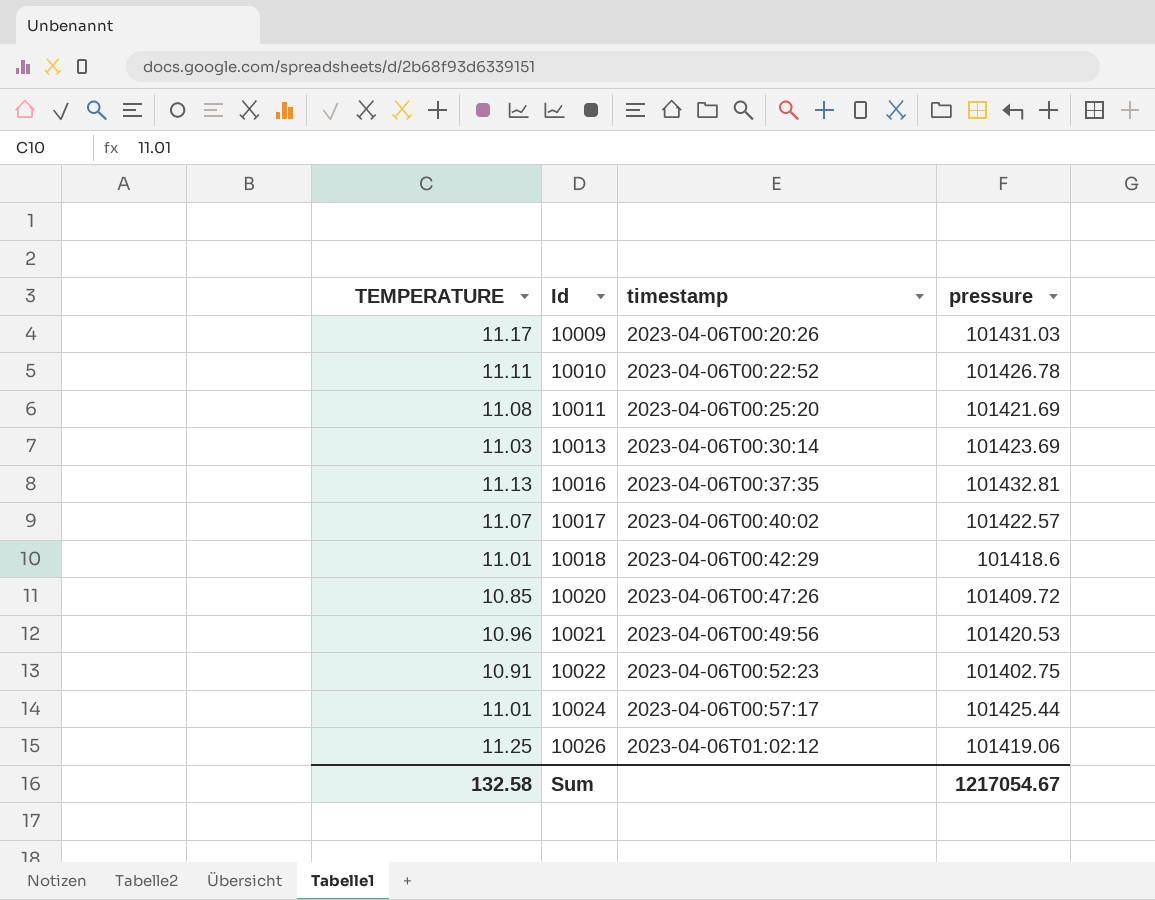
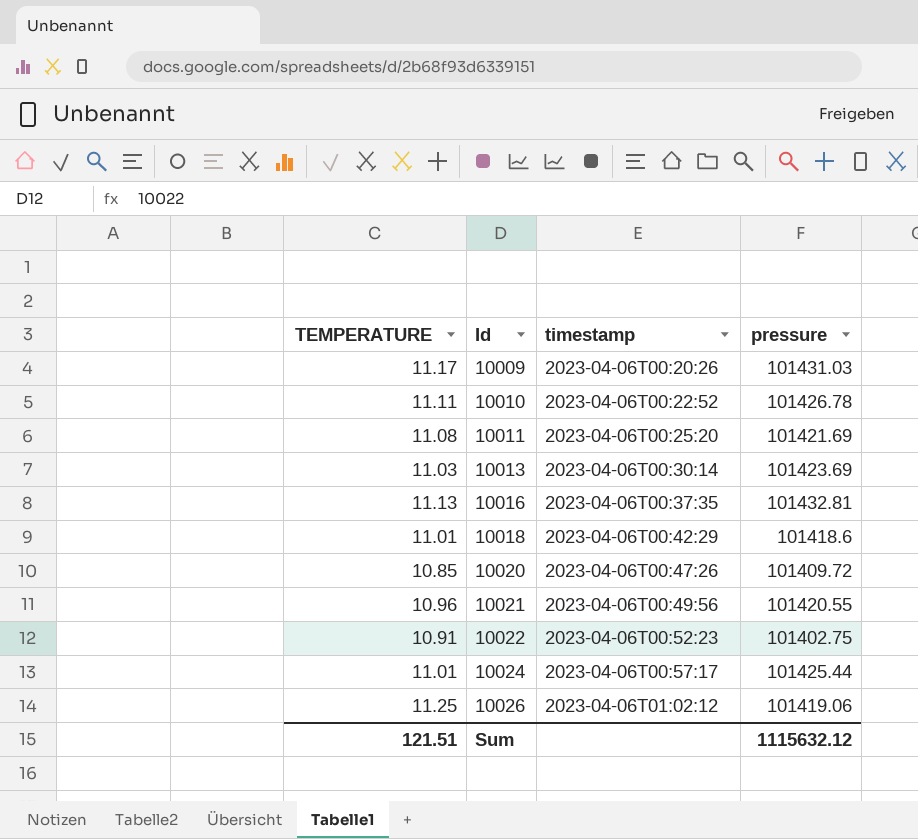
row 10017: 11.07 | 2023-04-06T00:40:02 | 101422.57 -> none
10021 | pressure: 101420.53 -> 101420.55
Sum | TEMPERATURE: 132.58 -> 121.51
Sum | pressure: 1217054.67 -> 1115632.12

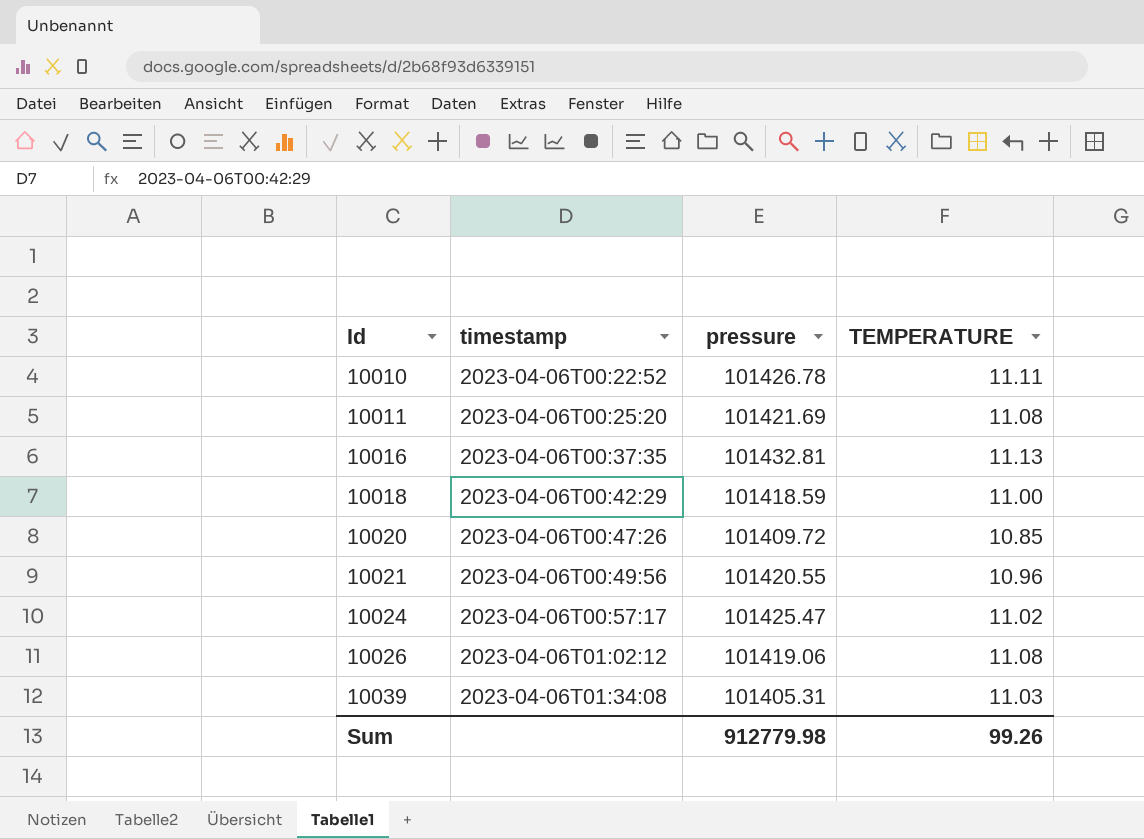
column TEMPERATURE | position: 1 -> 4
row 10009: 11.17 | 2023-04-06T00:20:26 | 101431.03 -> none
row 10013: 11.03 | 2023-04-06T00:30:14 | 101423.69 -> none
row 10022: 10.91 | 2023-04-06T00:52:23 | 101402.75 -> none
10018 | pressure: 101418.6 -> 101418.59
10018 | TEMPERATURE: 11.01 -> 11.00
10024 | pressure: 101425.44 -> 101425.47
10024 | TEMPERATURE: 11.01 -> 11.02
10026 | TEMPERATURE: 11.25 -> 11.08
row 10039: none -> 2023-04-06T01:34:08 | 101405.31 | 11.03
Sum | pressure: 1115632.12 -> 912779.98
Sum | TEMPERATURE: 121.51 -> 99.26

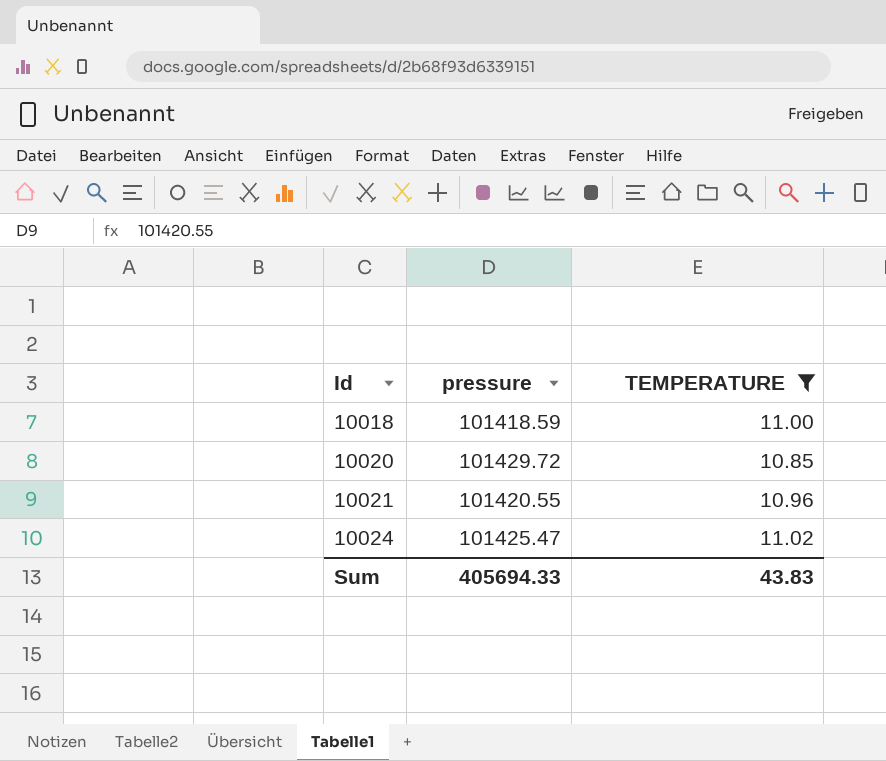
filter: none -> TEMPERATURE <= 11.02
column timestamp | position: 2 -> none
10020 | pressure: 101409.72 -> 101429.72
Sum | pressure: 912779.98 -> 405694.33
Sum | TEMPERATURE: 99.26 -> 43.83

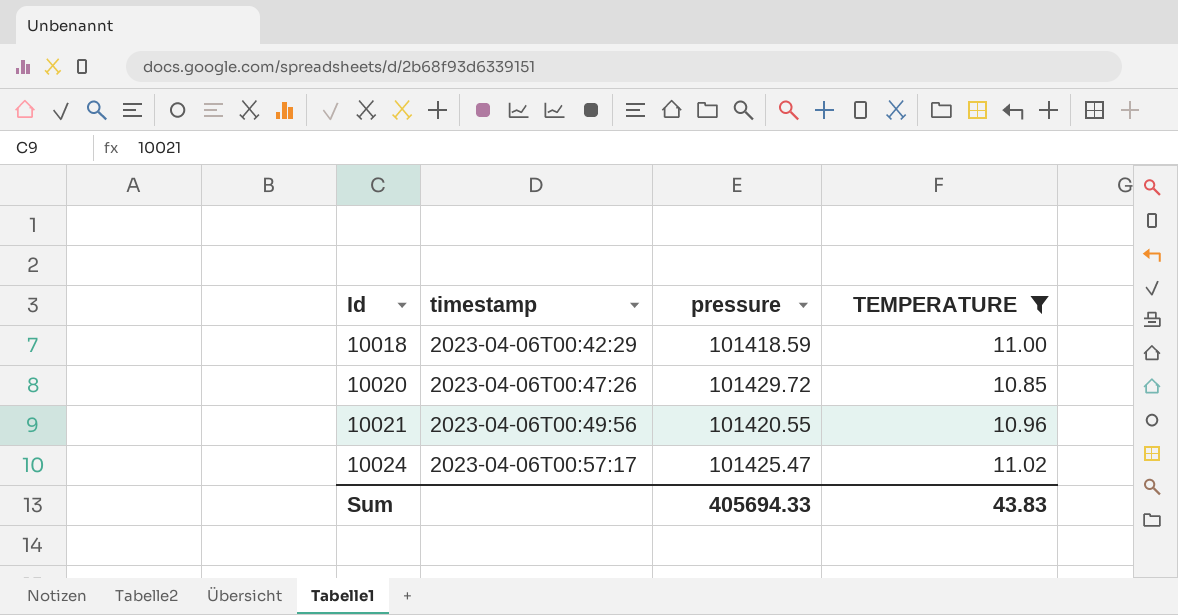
column timestamp | position: none -> 2

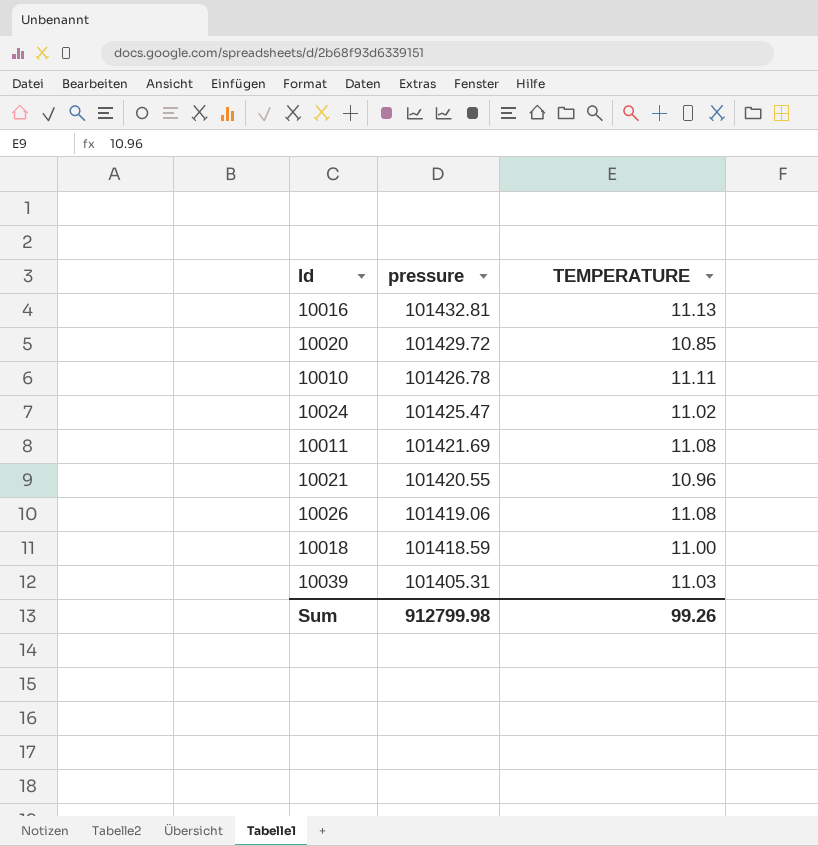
filter: TEMPERATURE <= 11.02 -> none
row order: Id ascending -> pressure descending
column timestamp | position: 2 -> none
Sum | pressure: 405694.33 -> 912799.98
Sum | TEMPERATURE: 43.83 -> 99.26

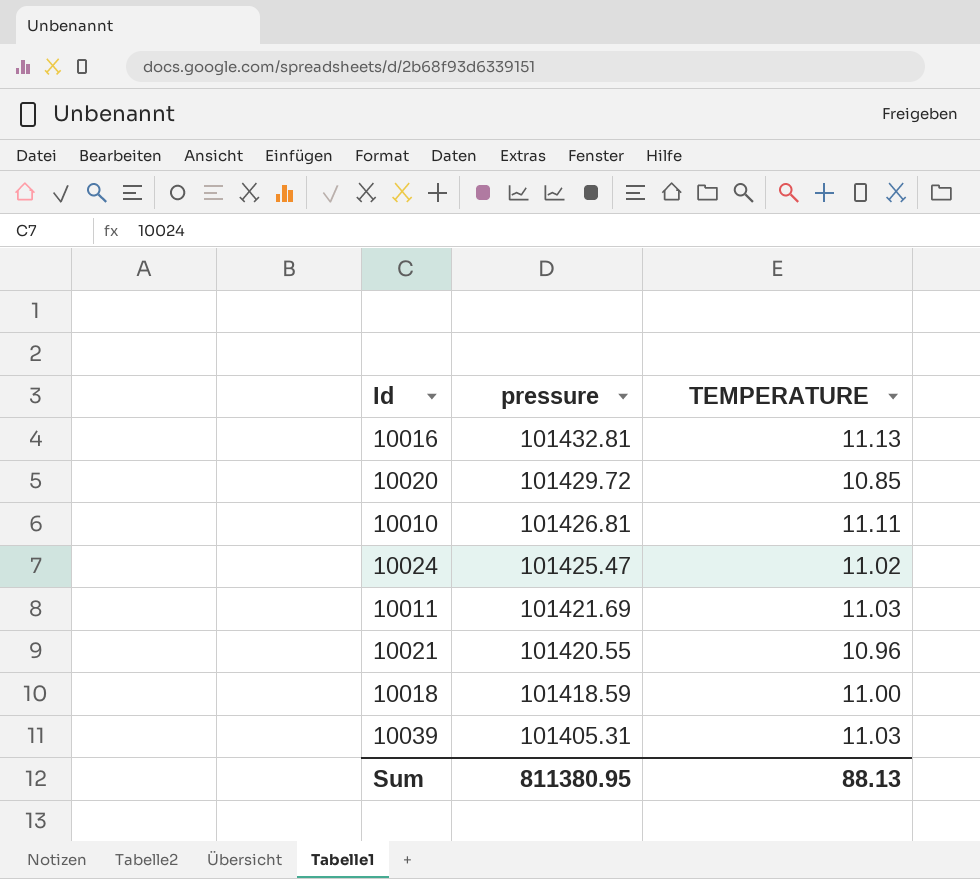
row 10026: 101419.06 | 11.08 -> none
10010 | pressure: 101426.78 -> 101426.81
10011 | TEMPERATURE: 11.08 -> 11.03
Sum | pressure: 912799.98 -> 811380.95
Sum | TEMPERATURE: 99.26 -> 88.13

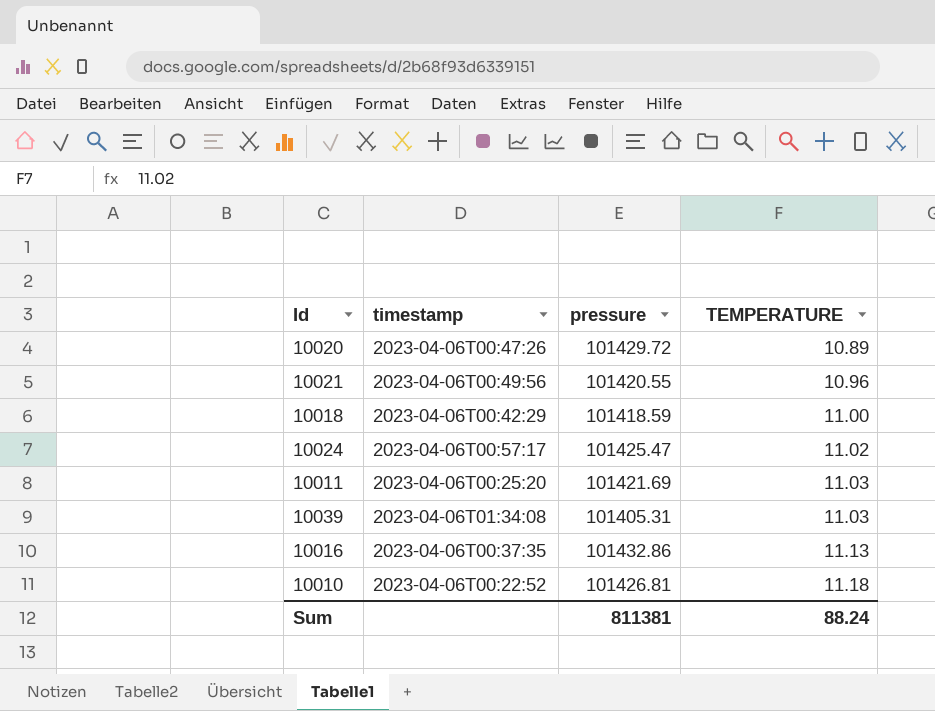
row order: pressure descending -> TEMPERATURE ascending
column timestamp | position: none -> 2
10020 | TEMPERATURE: 10.85 -> 10.89
10016 | pressure: 101432.81 -> 101432.86
10010 | TEMPERATURE: 11.11 -> 11.18
Sum | pressure: 811380.95 -> 811381
Sum | TEMPERATURE: 88.13 -> 88.24

